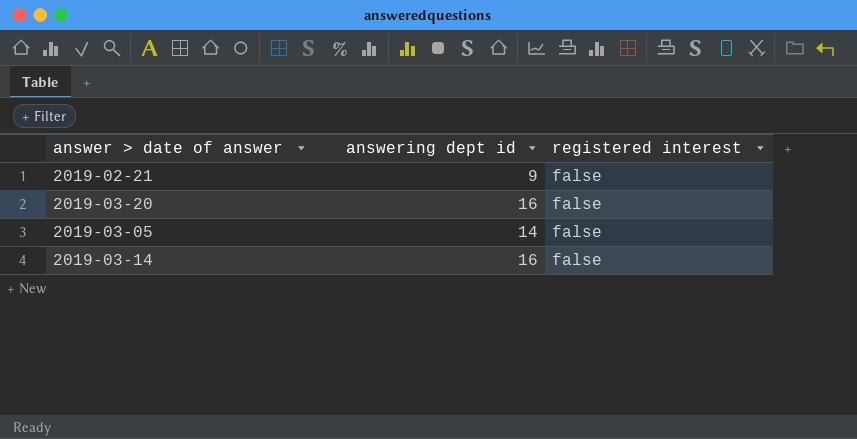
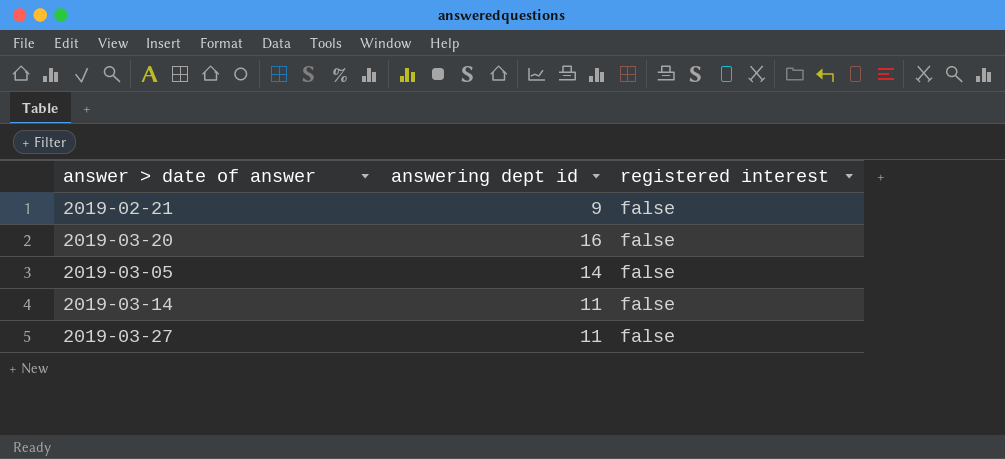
2019-03-14 | answering dept id: 16 -> 11
row 2019-03-27: none -> 11 | false

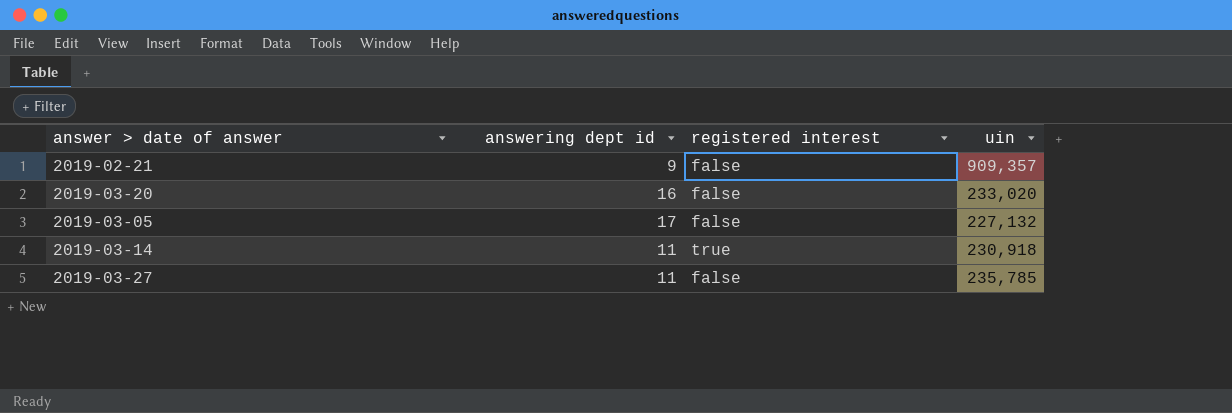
column uin | position: none -> 4
2019-03-05 | answering dept id: 14 -> 17
2019-03-14 | registered interest: false -> true

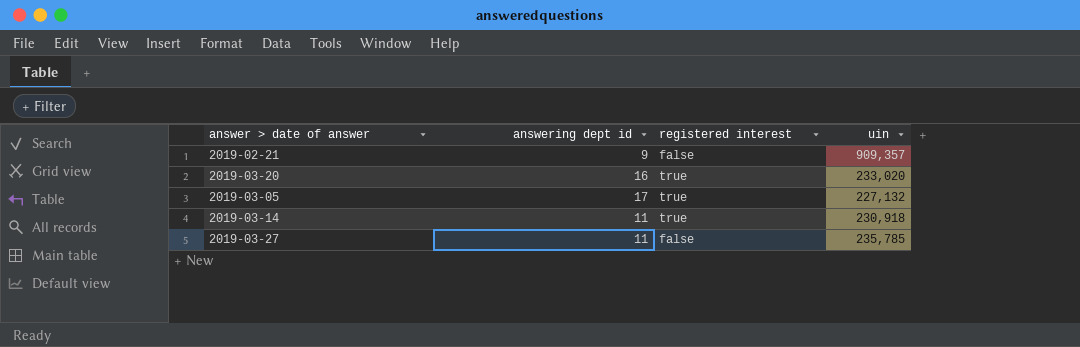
2019-03-20 | registered interest: false -> true
2019-03-05 | registered interest: false -> true

